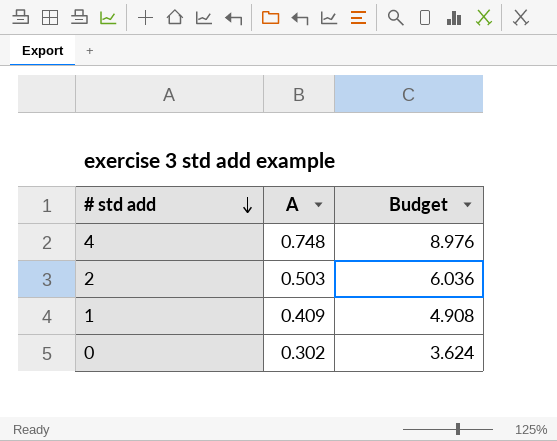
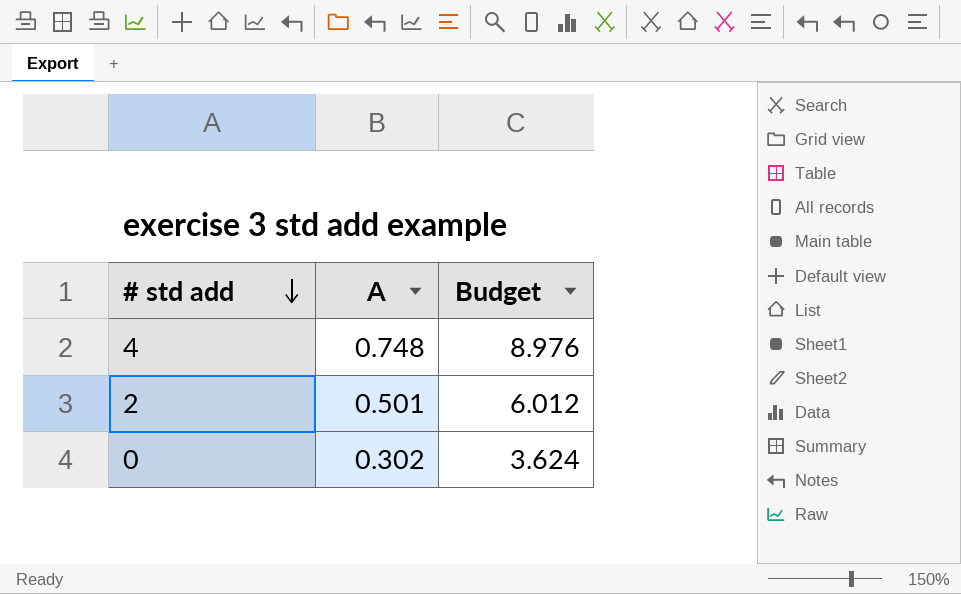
row 1: 0.409 | 4.908 -> none
2 | A: 0.503 -> 0.501
2 | Budget: 6.036 -> 6.012

